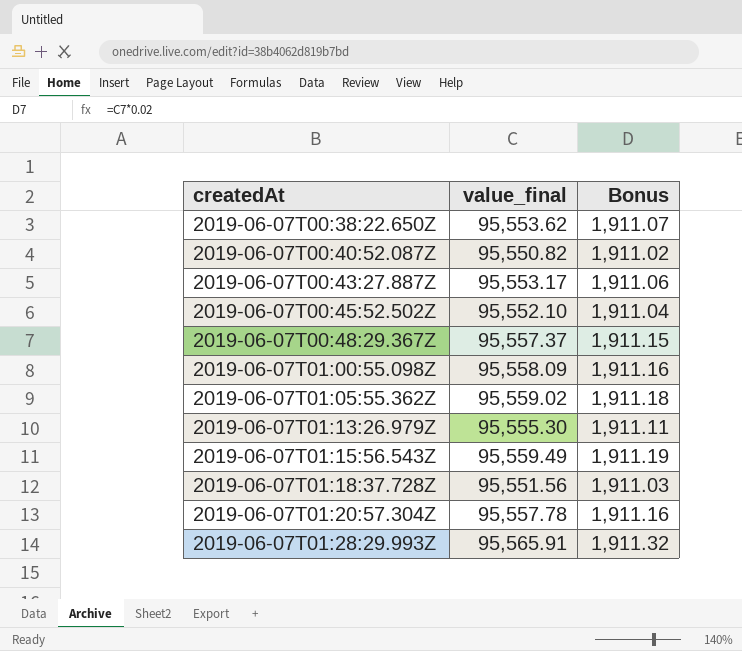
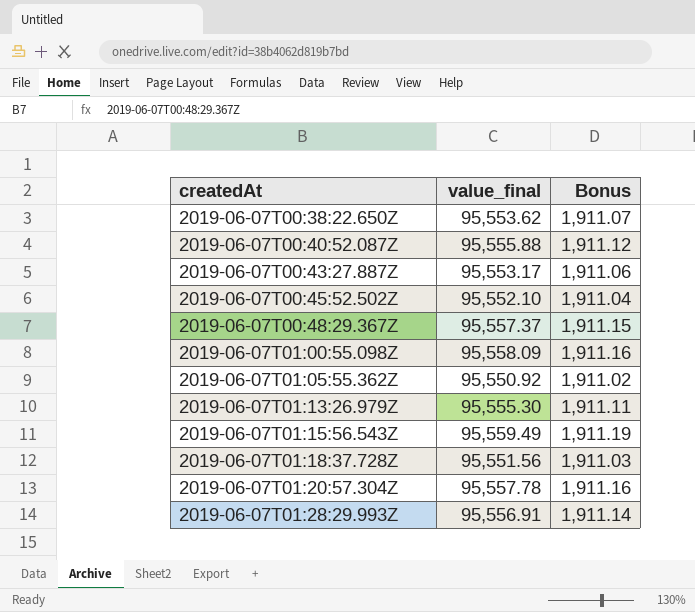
2019-06-07T00:40:52.087Z | value_final: 95,550.82 -> 95,555.88
2019-06-07T00:40:52.087Z | Bonus: 1,911.02 -> 1,911.12
2019-06-07T01:05:55.362Z | value_final: 95,559.02 -> 95,550.92
2019-06-07T01:05:55.362Z | Bonus: 1,911.18 -> 1,911.02
2019-06-07T01:28:29.993Z | value_final: 95,565.91 -> 95,556.91
2019-06-07T01:28:29.993Z | Bonus: 1,911.32 -> 1,911.14

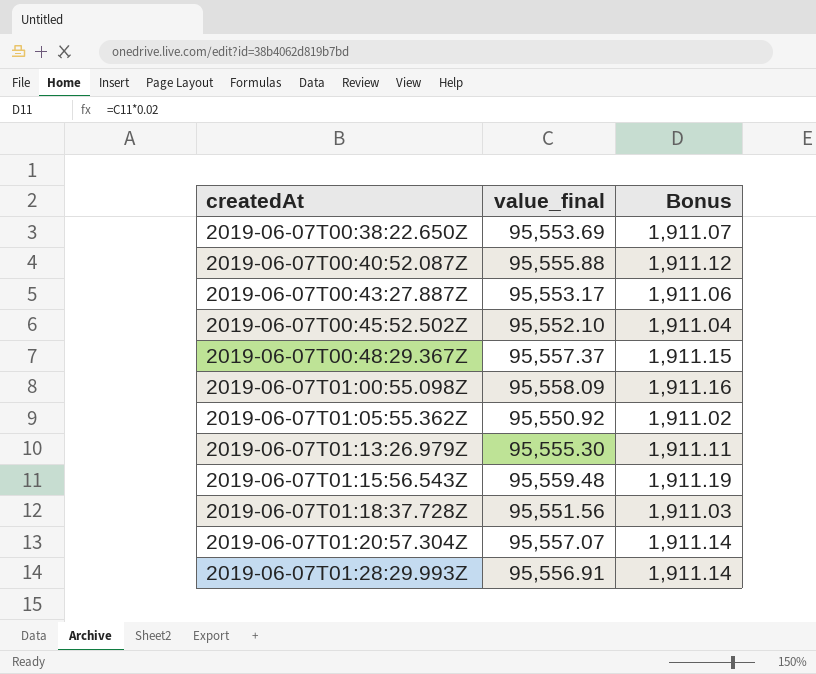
2019-06-07T00:38:22.650Z | value_final: 95,553.62 -> 95,553.69
2019-06-07T01:15:56.543Z | value_final: 95,559.49 -> 95,559.48
2019-06-07T01:20:57.304Z | value_final: 95,557.78 -> 95,557.07
2019-06-07T01:20:57.304Z | Bonus: 1,911.16 -> 1,911.14

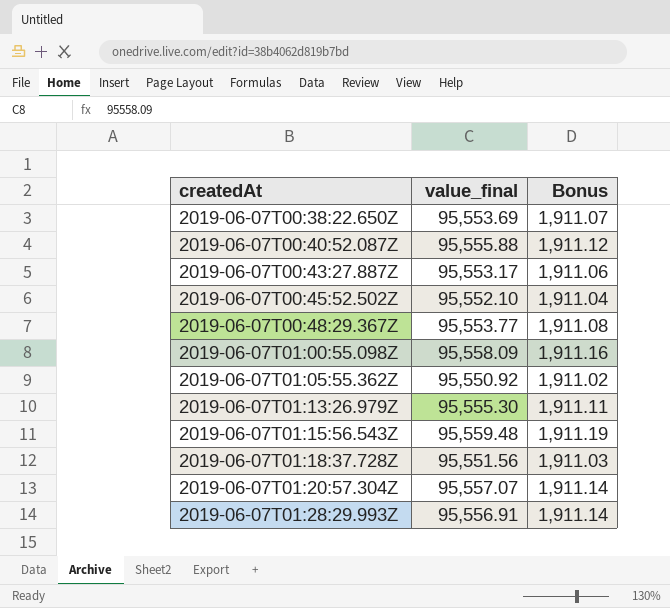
2019-06-07T00:48:29.367Z | value_final: 95,557.37 -> 95,553.77
2019-06-07T00:48:29.367Z | Bonus: 1,911.15 -> 1,911.08

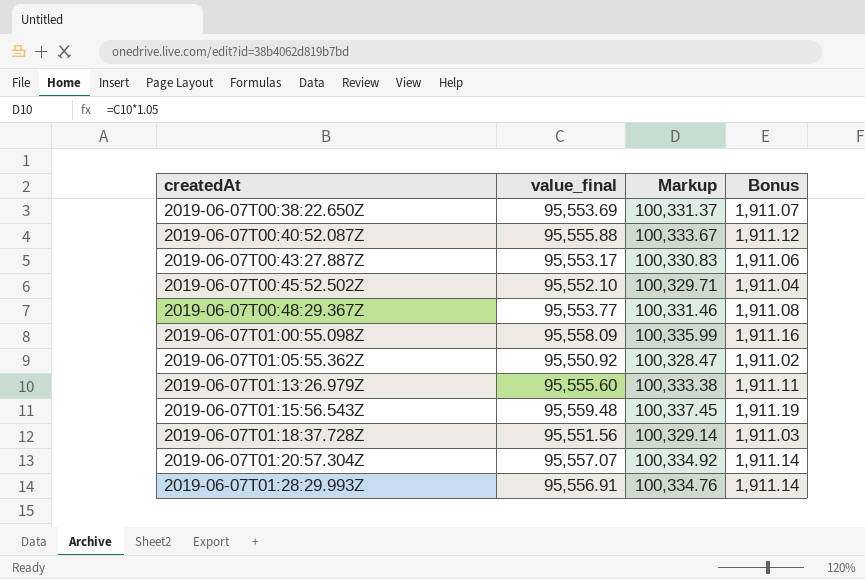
column Markup | formula: none -> [value_final] * 1.05
2019-06-07T01:13:26.979Z | value_final: 95,555.30 -> 95,555.60

